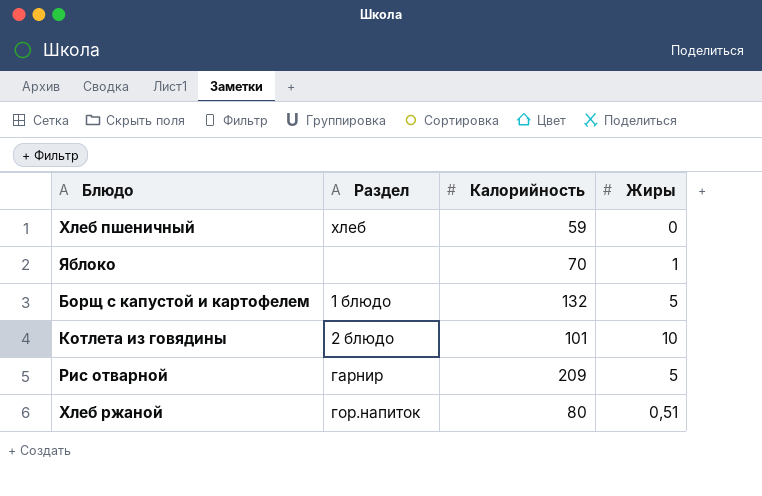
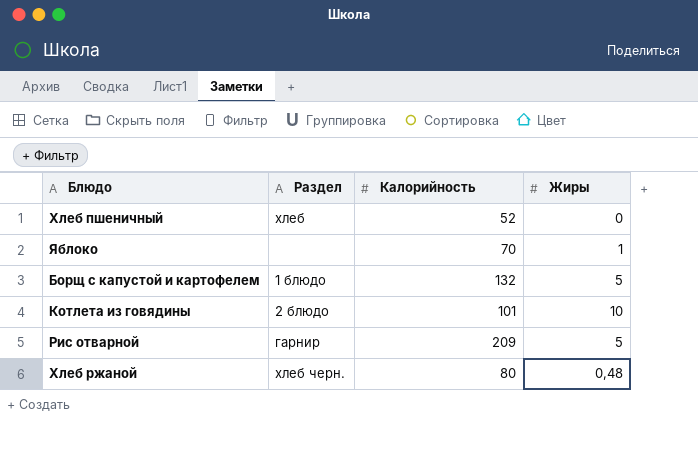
Хлеб пшеничный | Калорийность: 59 -> 52
Хлеб ржаной | Раздел: гор.напиток -> хлеб черн.
Хлеб ржаной | Жиры: 0,51 -> 0,48

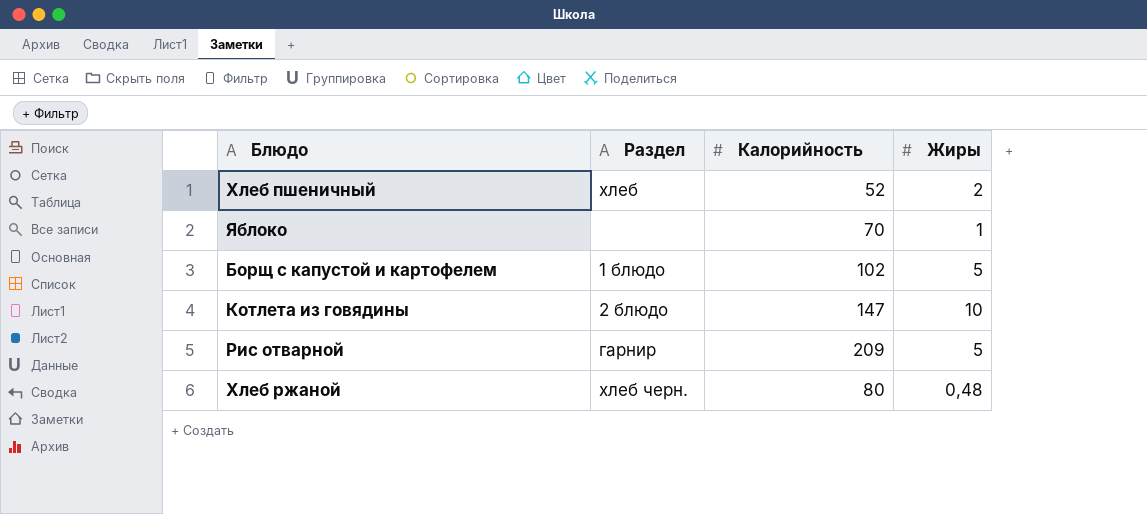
Хлеб пшеничный | Жиры: 0 -> 2
Борщ с капустой и картофелем | Калорийность: 132 -> 102
Котлета из говядины | Калорийность: 101 -> 147

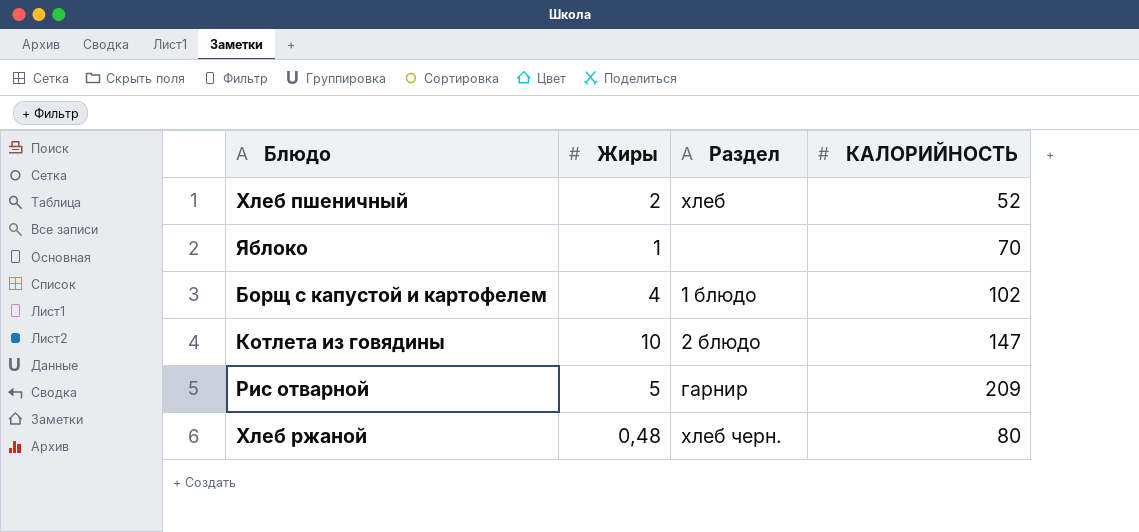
column Жиры | position: 4 -> 2
column name: Калорийность -> КАЛОРИЙНОСТЬ
Борщ с капустой и картофелем | Жиры: 5 -> 4

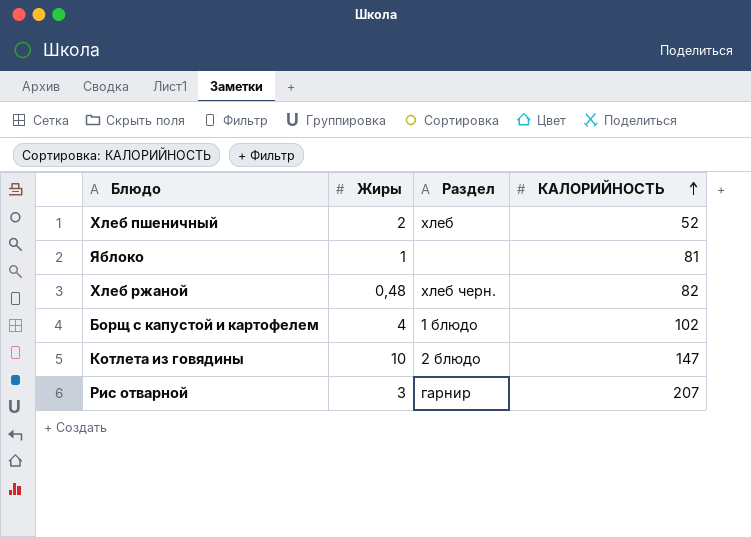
row order: none -> КАЛОРИЙНОСТЬ ascending
Яблоко | КАЛОРИЙНОСТЬ: 70 -> 81
Хлеб ржаной | КАЛОРИЙНОСТЬ: 80 -> 82
Рис отварной | Жиры: 5 -> 3
Рис отварной | КАЛОРИЙНОСТЬ: 209 -> 207

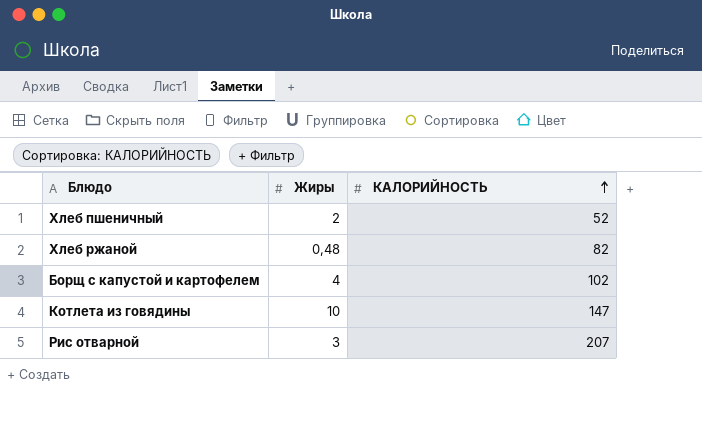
column Раздел | position: 3 -> none
row Яблоко: 1 | none | 81 -> none

